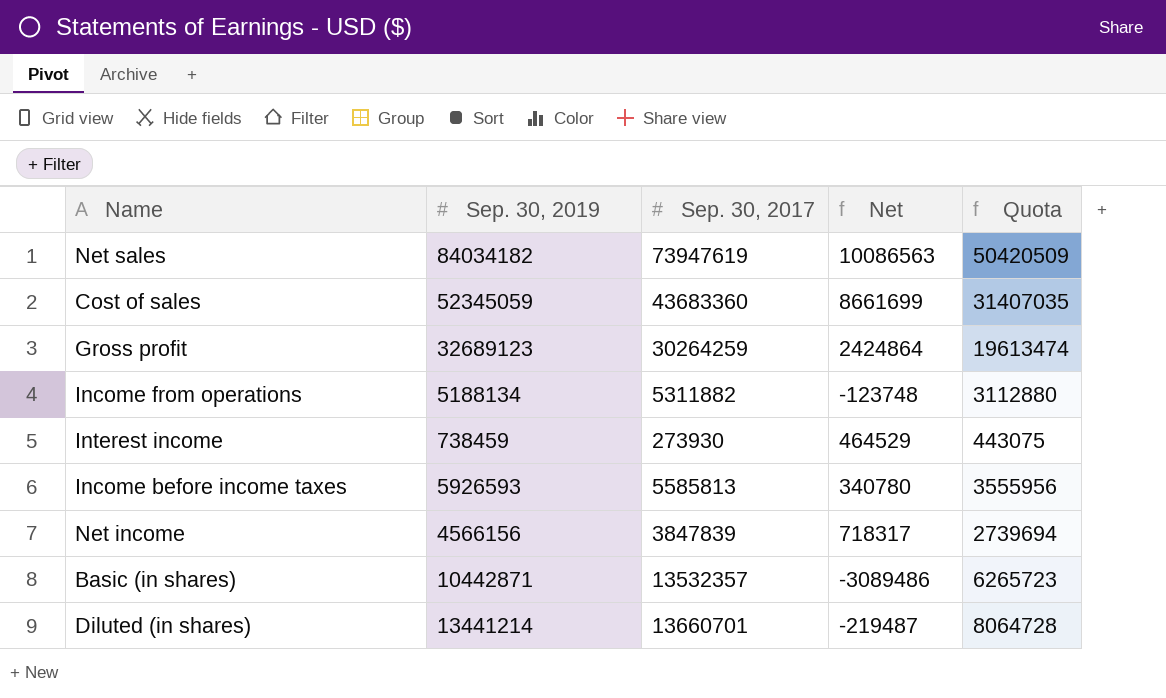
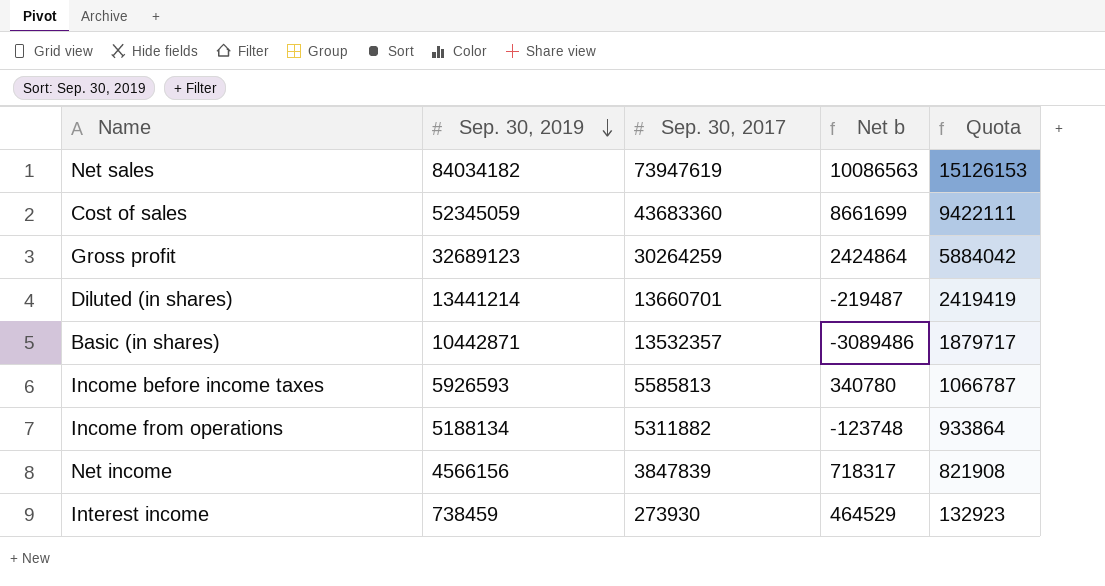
row order: none -> Sep. 30, 2019 descending
column name: Net -> Net b
column Quota | formula: [Sep. 30, 2019] * 0.6 -> [Sep. 30, 2019] * 0.18

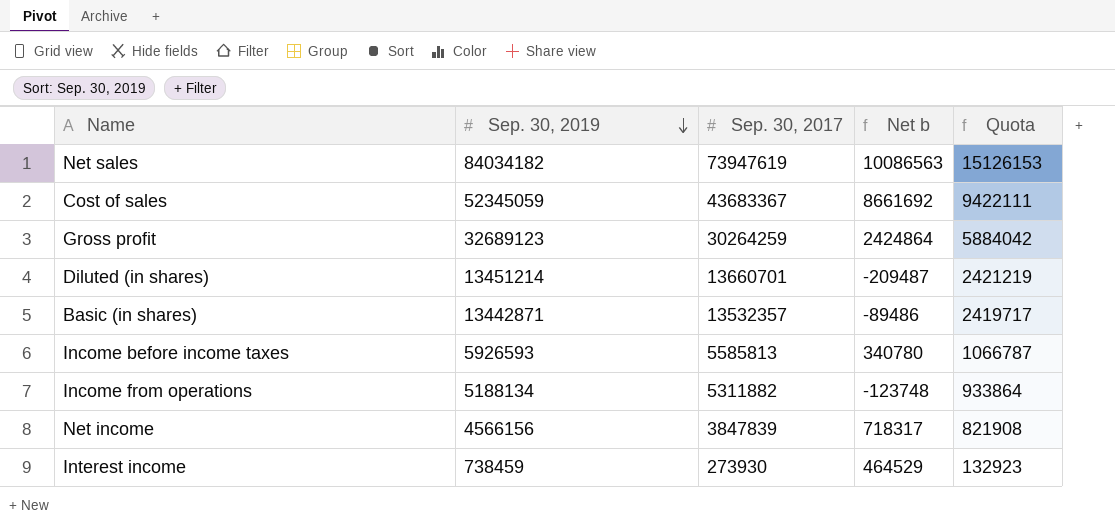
Cost of sales | Sep. 30, 2017: 43683360 -> 43683367
Cost of sales | Net b: 8661699 -> 8661692
Diluted (in shares) | Sep. 30, 2019: 13441214 -> 13451214
Diluted (in shares) | Net b: -219487 -> -209487
Diluted (in shares) | Quota: 2419419 -> 2421219
Basic (in shares) | Sep. 30, 2019: 10442871 -> 13442871
Basic (in shares) | Net b: -3089486 -> -89486
Basic (in shares) | Quota: 1879717 -> 2419717

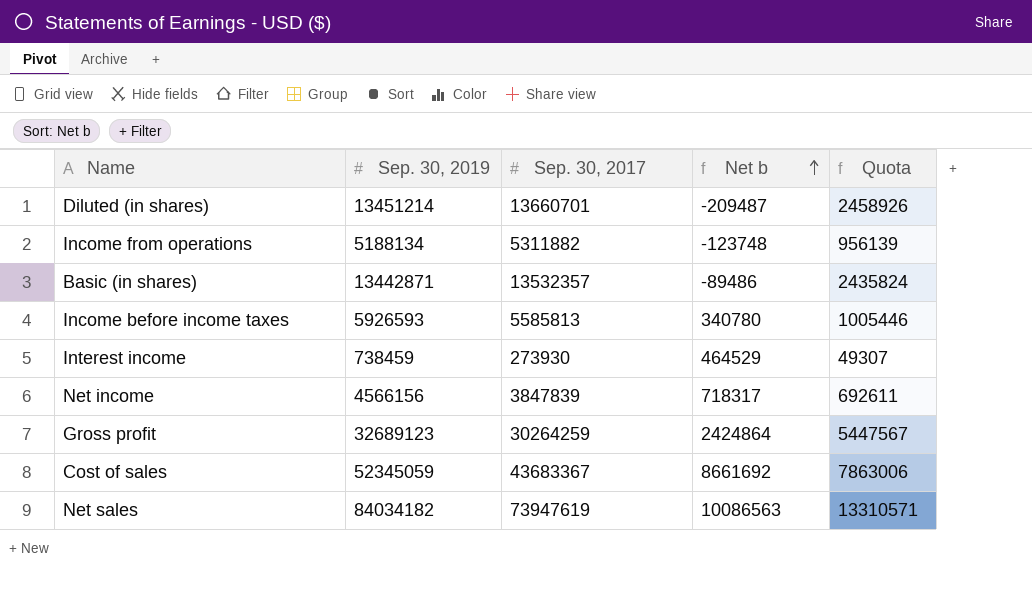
row order: Sep. 30, 2019 descending -> Net b ascending
column Quota | formula: [Sep. 30, 2019] * 0.18 -> [Sep. 30, 2017] * 0.18

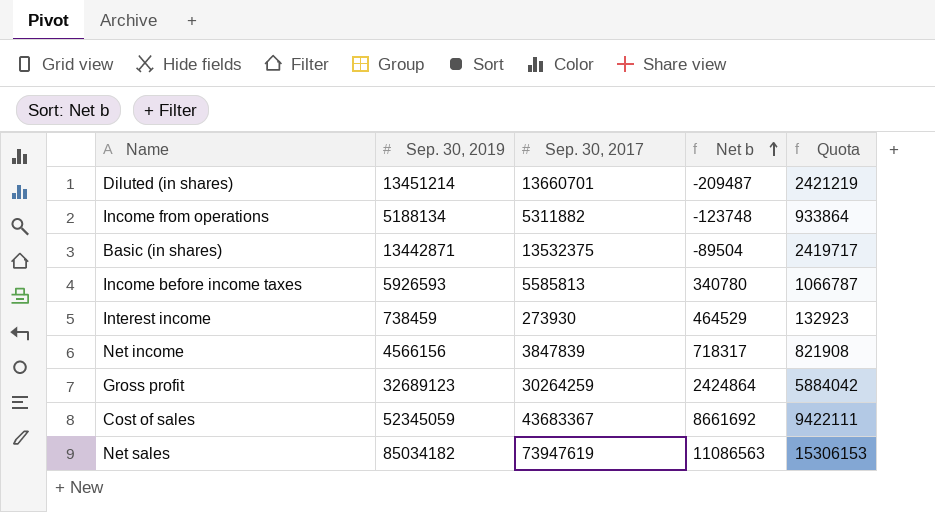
column Quota | formula: [Sep. 30, 2017] * 0.18 -> [Sep. 30, 2019] * 0.18
Basic (in shares) | Sep. 30, 2017: 13532357 -> 13532375
Basic (in shares) | Net b: -89486 -> -89504
Net sales | Sep. 30, 2019: 84034182 -> 85034182
Net sales | Net b: 10086563 -> 11086563

